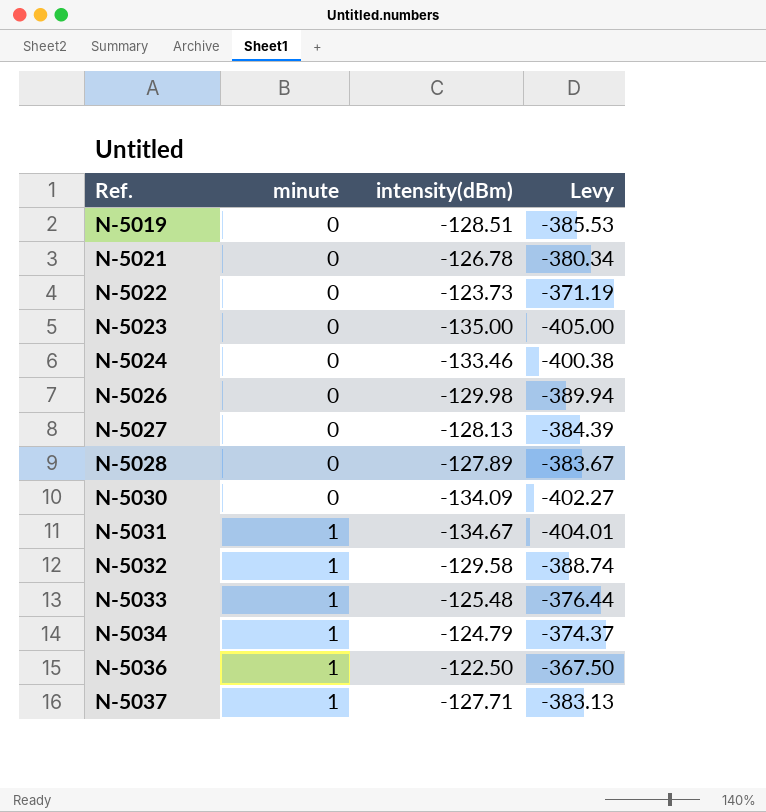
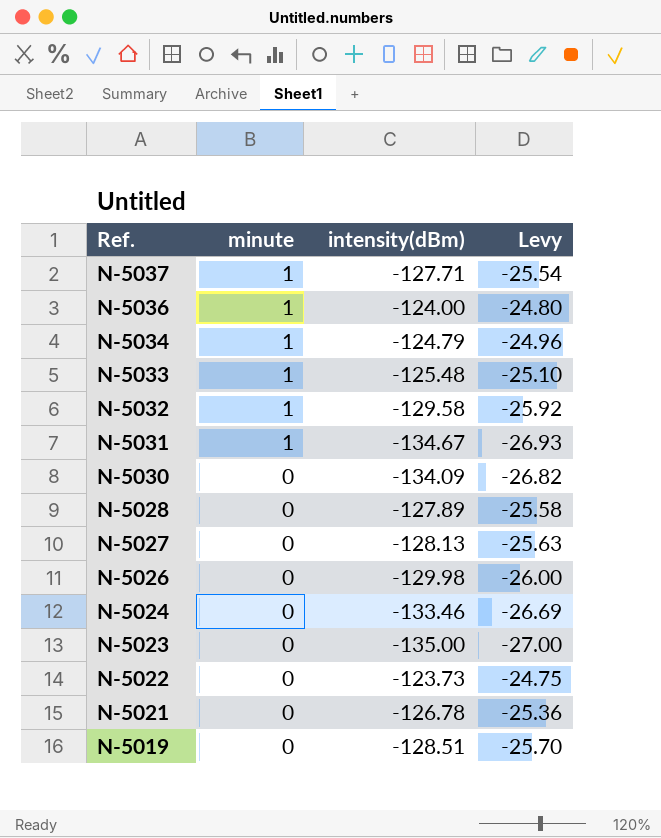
row order: Ref. ascending -> Ref. descending
column Levy | formula: [intensity(dBm)] * 3 -> [intensity(dBm)] * 0.2
N-5036 | intensity(dBm): -122.50 -> -124.00

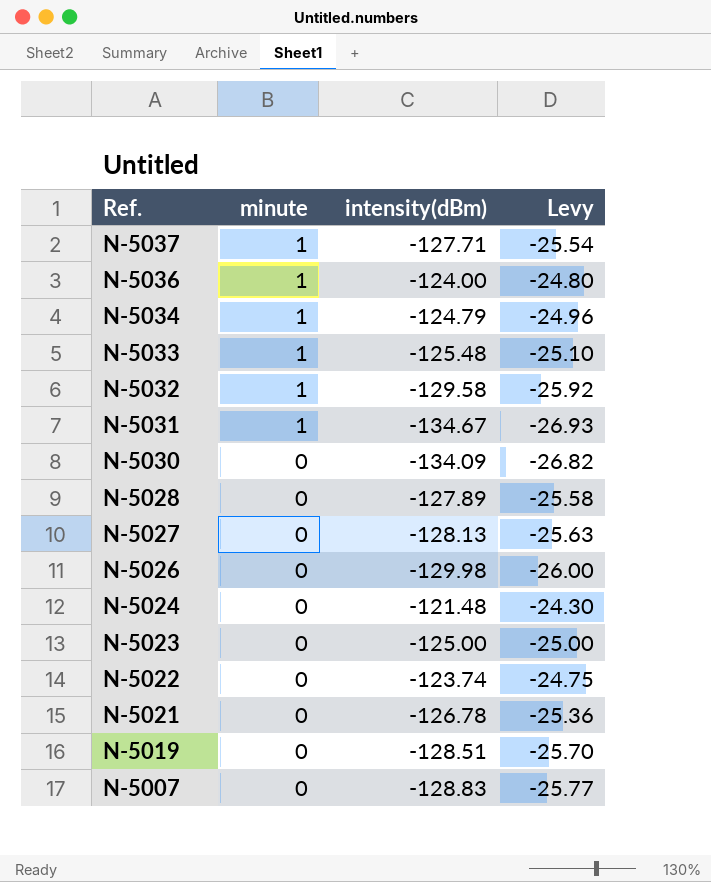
N-5024 | intensity(dBm): -133.46 -> -121.48
N-5024 | Levy: -26.69 -> -24.30
N-5023 | intensity(dBm): -135.00 -> -125.00
N-5023 | Levy: -27.00 -> -25.00
N-5022 | intensity(dBm): -123.73 -> -123.74
row N-5007: none -> 0 | -128.83 | -25.77

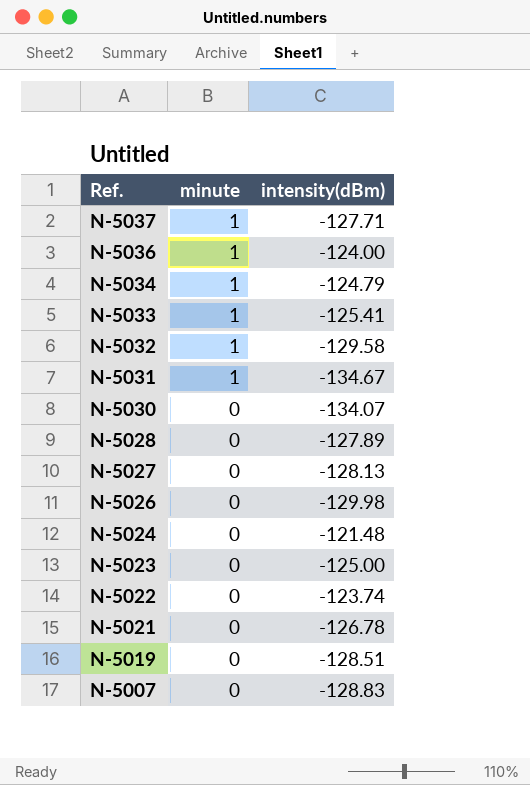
column Levy | formula: [intensity(dBm)] * 0.2 -> none
N-5033 | intensity(dBm): -125.48 -> -125.41
N-5030 | intensity(dBm): -134.09 -> -134.07

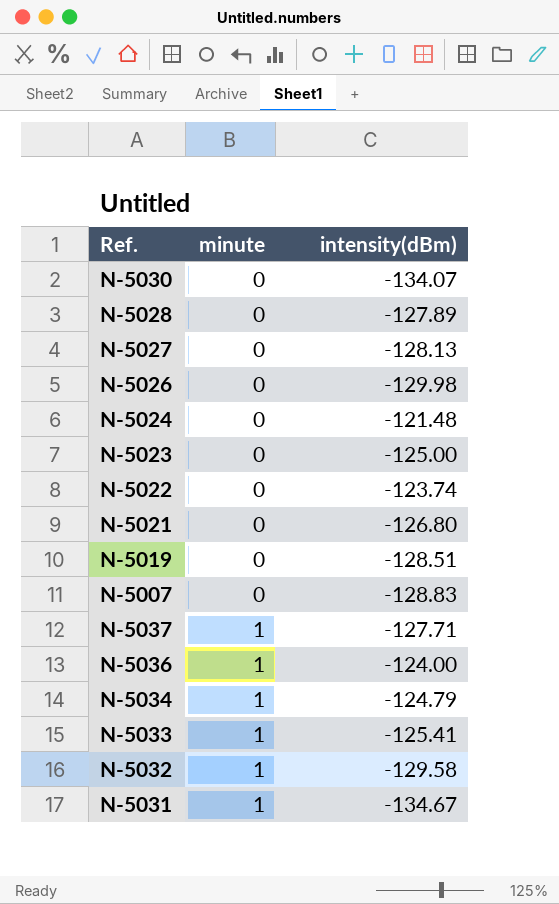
row order: Ref. descending -> minute ascending
N-5021 | intensity(dBm): -126.78 -> -126.80

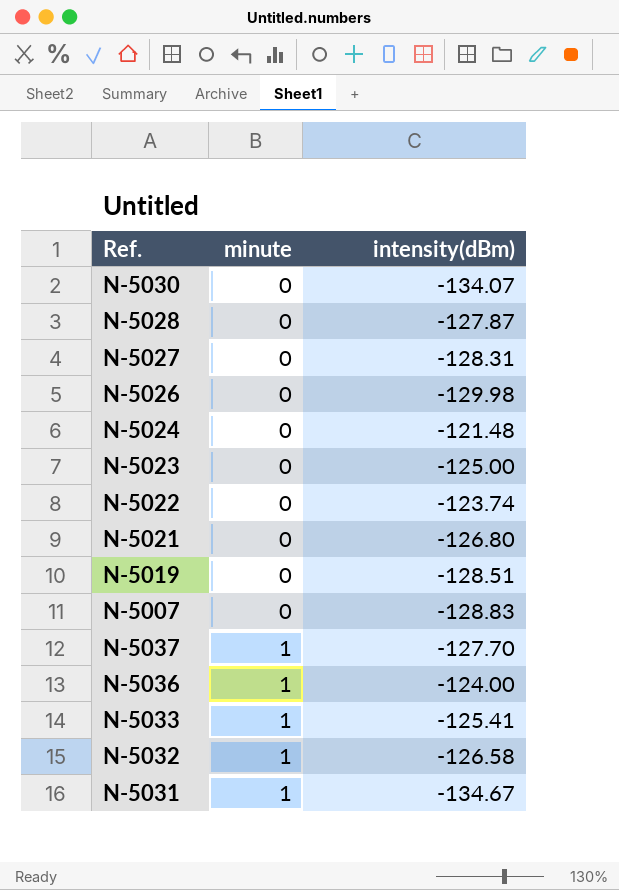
row N-5034: 1 | -124.79 -> none
N-5028 | intensity(dBm): -127.89 -> -127.87
N-5027 | intensity(dBm): -128.13 -> -128.31
N-5037 | intensity(dBm): -127.71 -> -127.70
N-5032 | intensity(dBm): -129.58 -> -126.58

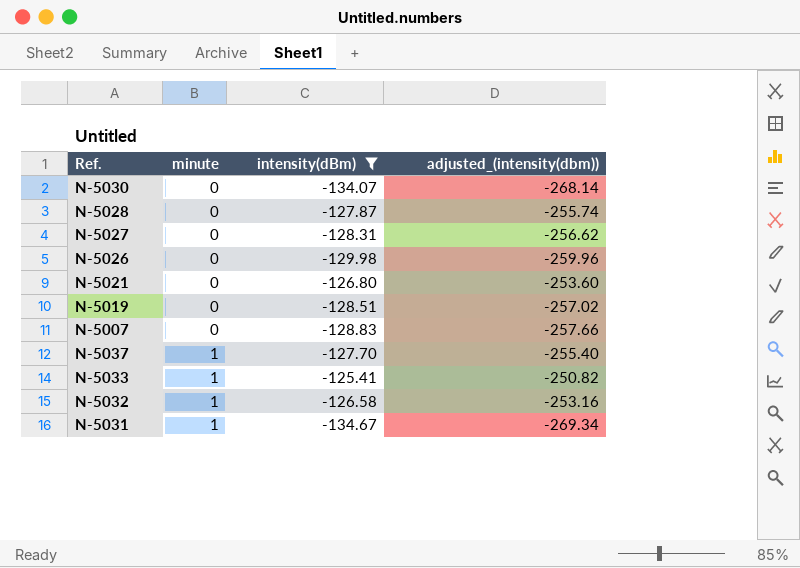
filter: none -> intensity(dBm) <= -125.41
column adjusted_(intensity(dbm)) | formula: none -> [intensity(dBm)] * 2

